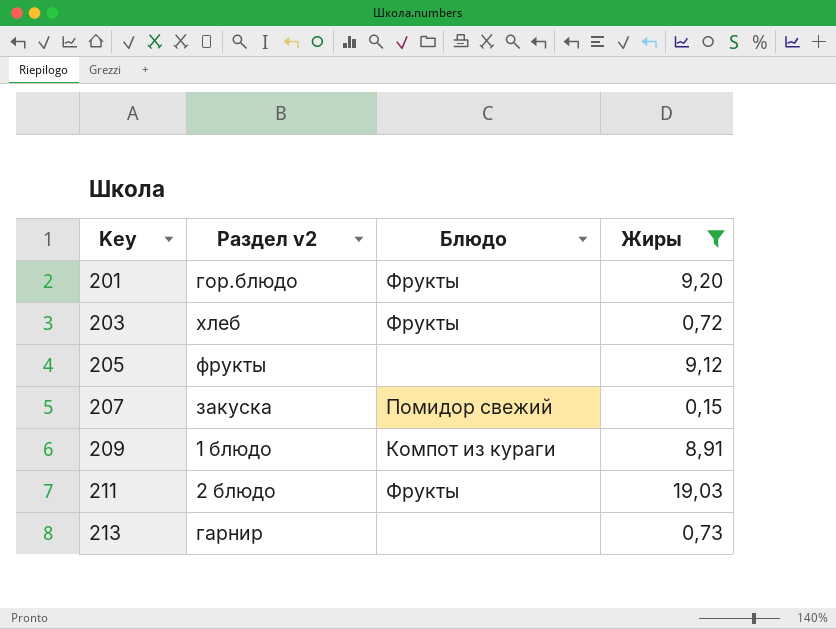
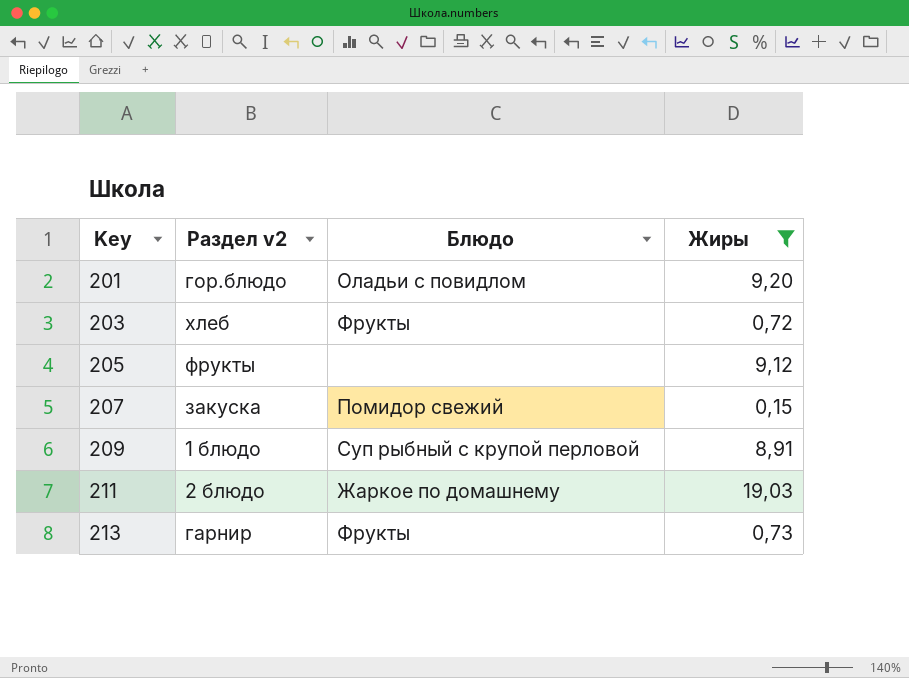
201 | Блюдо: Фрукты -> Оладьи с повидлом
209 | Блюдо: Компот из кураги -> Суп рыбный с крупой перловой
211 | Блюдо: Фрукты -> Жаркое по домашнему
213 | Блюдо: none -> Фрукты

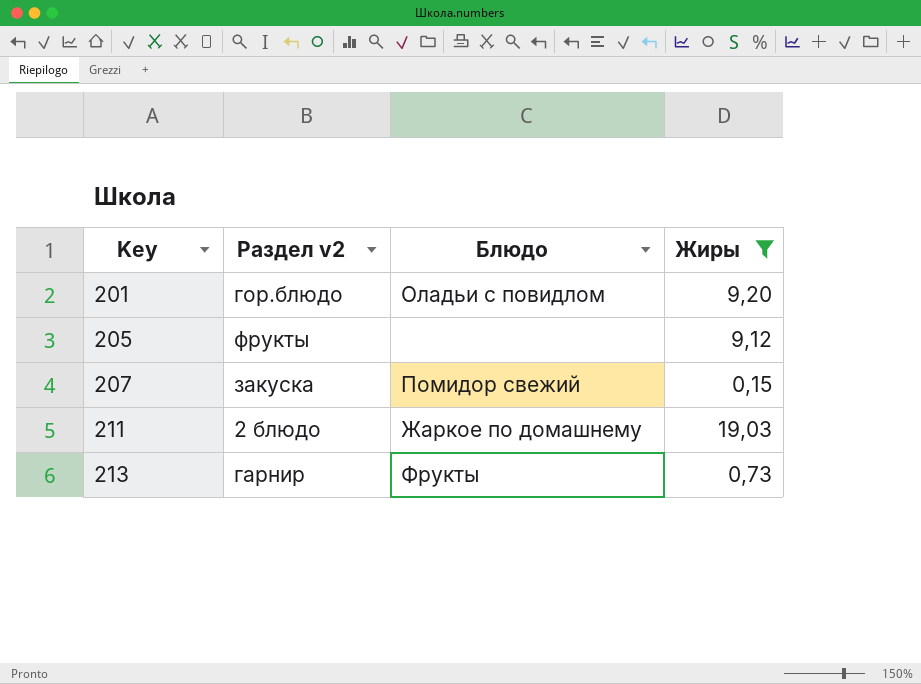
row 203: хлеб | Фрукты | 0,72 -> none
row 209: 1 блюдо | Суп рыбный с крупой перловой | 8,91 -> none

